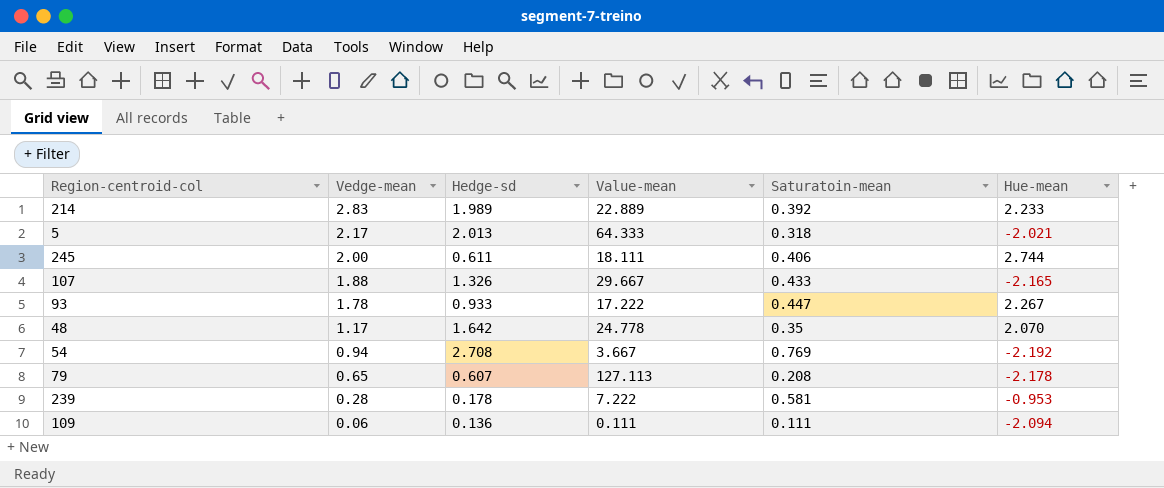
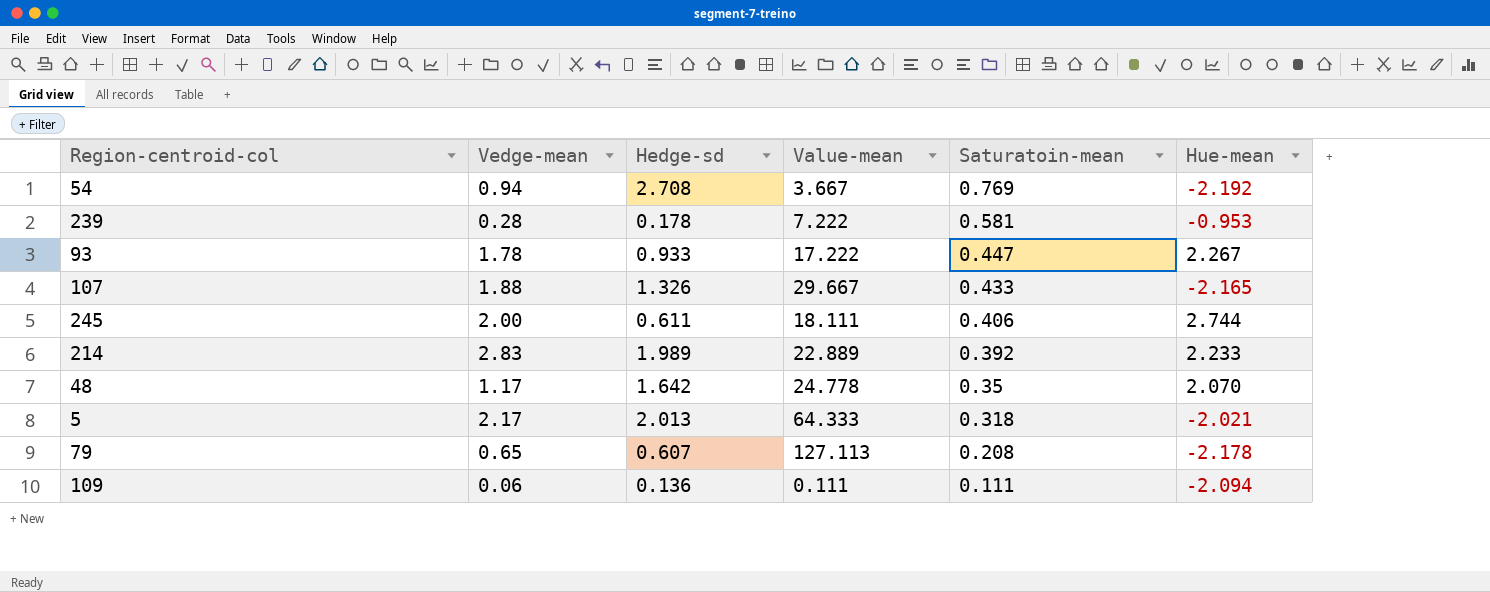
row order: Vedge-mean descending -> Saturatoin-mean descending

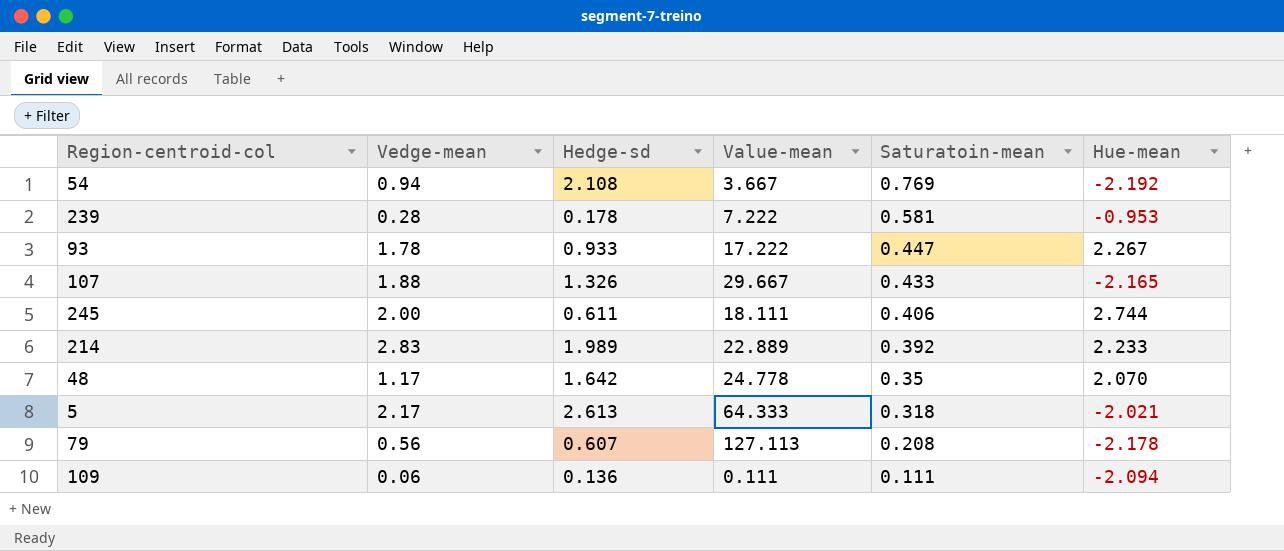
54 | Hedge-sd: 2.708 -> 2.108
5 | Hedge-sd: 2.013 -> 2.613
79 | Vedge-mean: 0.65 -> 0.56

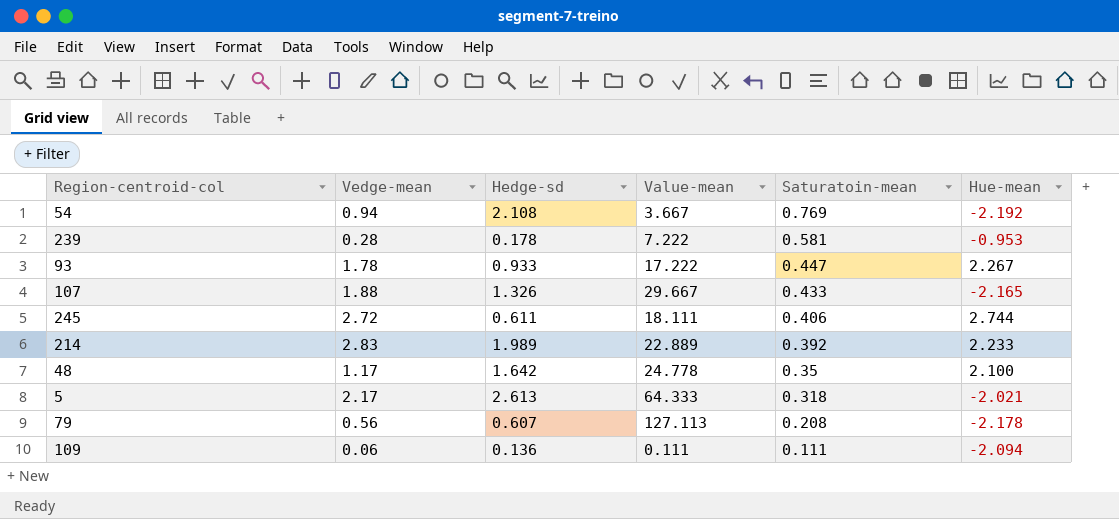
245 | Vedge-mean: 2.00 -> 2.72
48 | Hue-mean: 2.070 -> 2.100

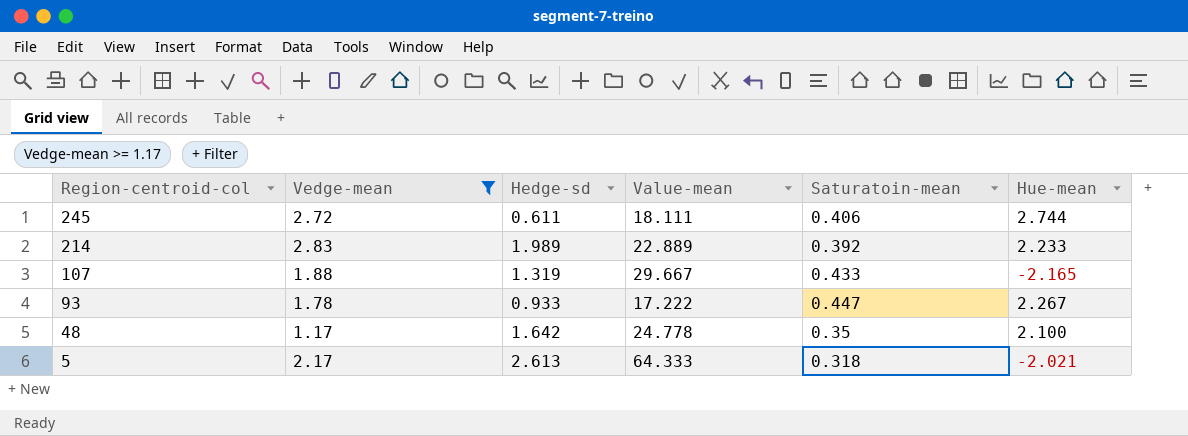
filter: none -> Vedge-mean >= 1.17
row order: Saturatoin-mean descending -> Region-centroid-col descending
107 | Hedge-sd: 1.326 -> 1.319

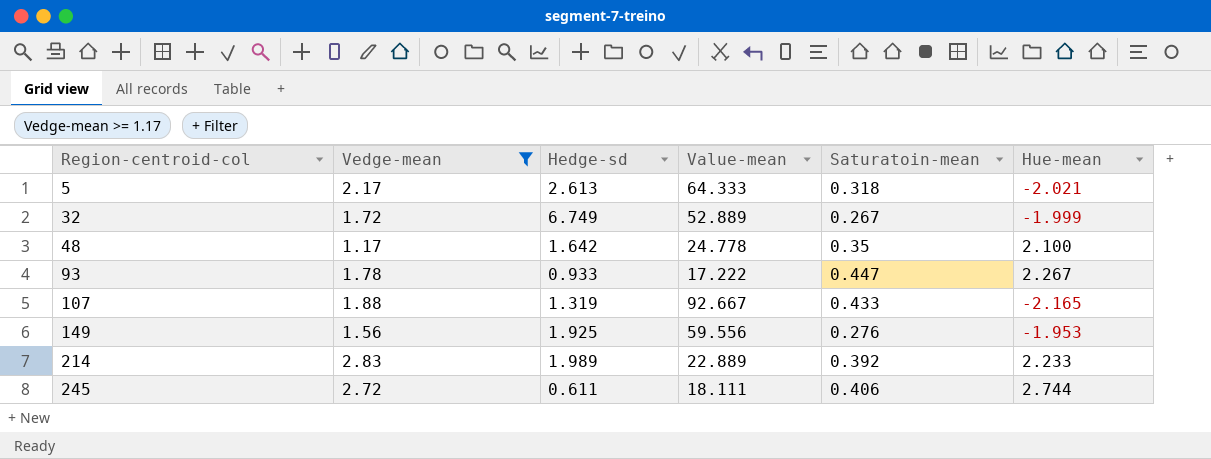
row order: Region-centroid-col descending -> Region-centroid-col ascending
row 32: none -> 1.72 | 6.749 | 52.889 | 0.267 | -1.999
107 | Value-mean: 29.667 -> 92.667
row 149: none -> 1.56 | 1.925 | 59.556 | 0.276 | -1.953

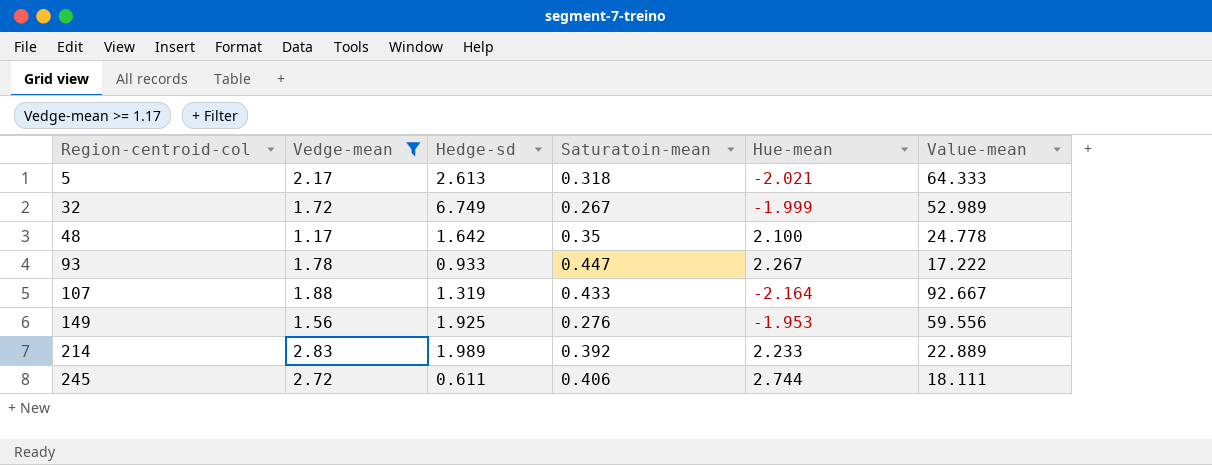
column Value-mean | position: 4 -> 6
32 | Value-mean: 52.889 -> 52.989
107 | Hue-mean: -2.165 -> -2.164

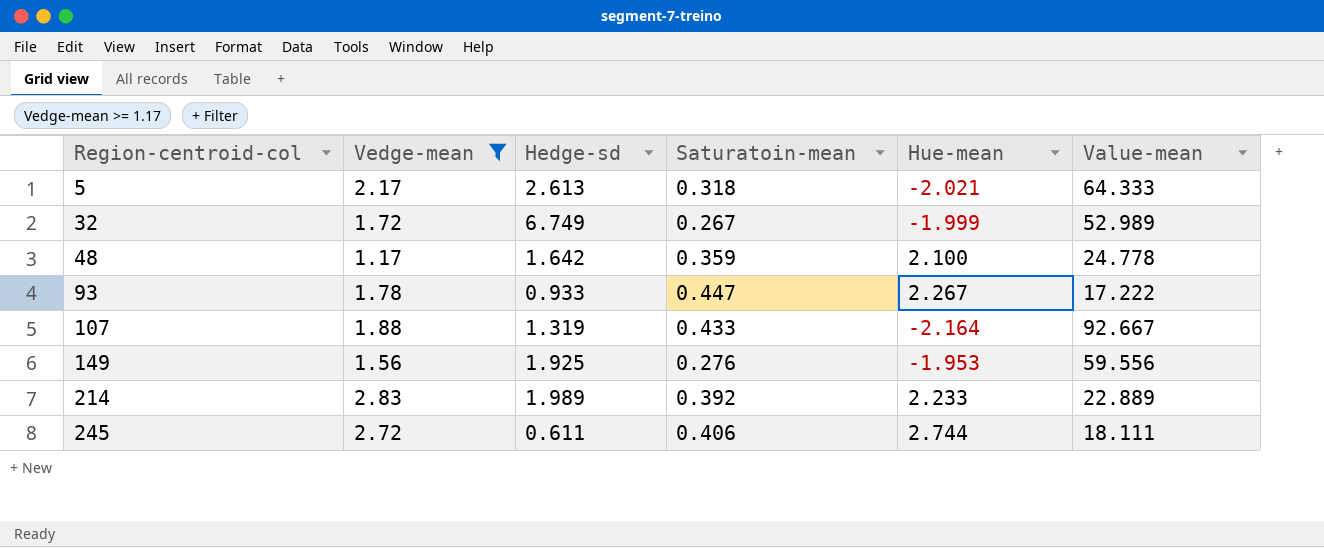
48 | Saturatoin-mean: 0.35 -> 0.359

